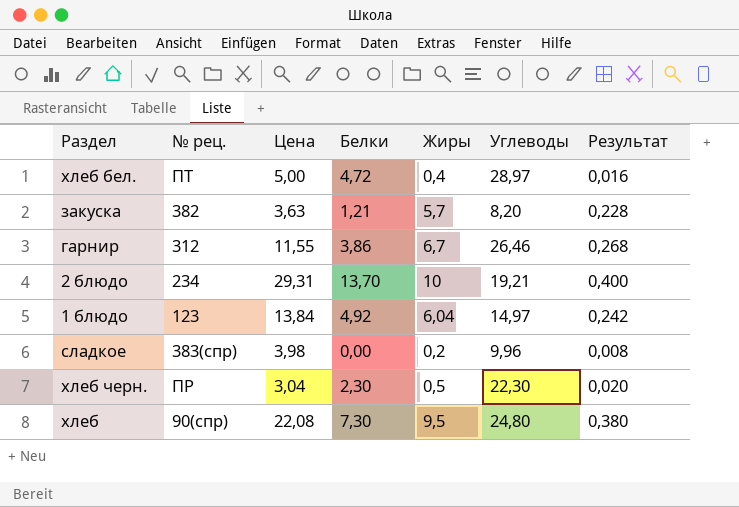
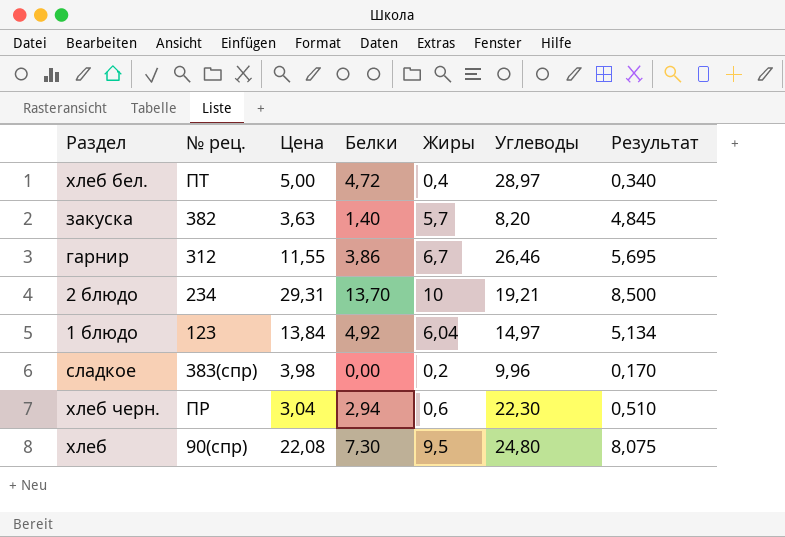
column Результат | formula: [Жиры] * 0,04 -> [Жиры] * 0,85
закуска | Белки: 1,21 -> 1,40
хлеб черн. | Белки: 2,30 -> 2,94
хлеб черн. | Жиры: 0,5 -> 0,6

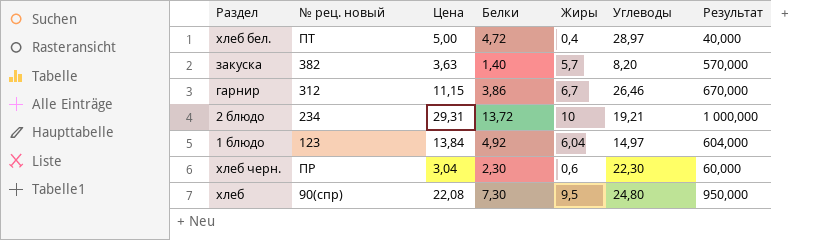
column name: № рец. -> № рец. новый
column Результат | formula: [Жиры] * 0,85 -> [Жиры] * 100
row сладкое: 383(спр) | 3,98 | 0,00 | 0,2 | 9,96 | 0,170 -> none
гарнир | Цена: 11,55 -> 11,15
2 блюдо | Белки: 13,70 -> 13,72
хлеб черн. | Белки: 2,94 -> 2,30

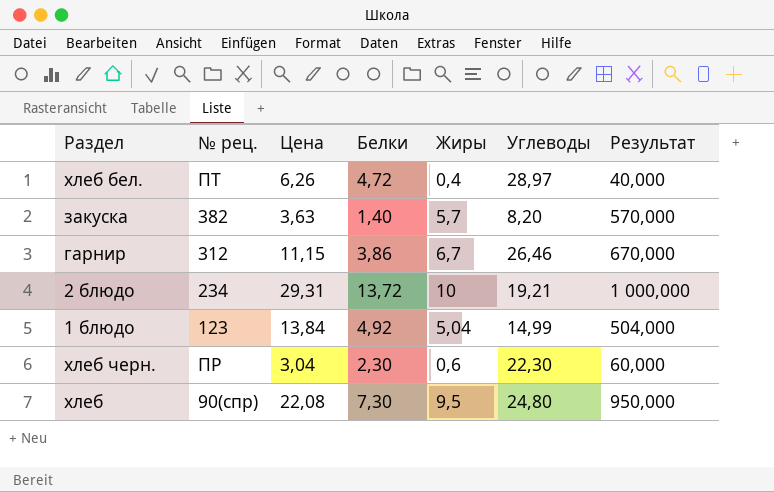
column name: № рец. новый -> № рец.
хлеб бел. | Цена: 5,00 -> 6,26
1 блюдо | Жиры: 6,04 -> 5,04
1 блюдо | Углеводы: 14,97 -> 14,99
1 блюдо | Результат: 604,000 -> 504,000

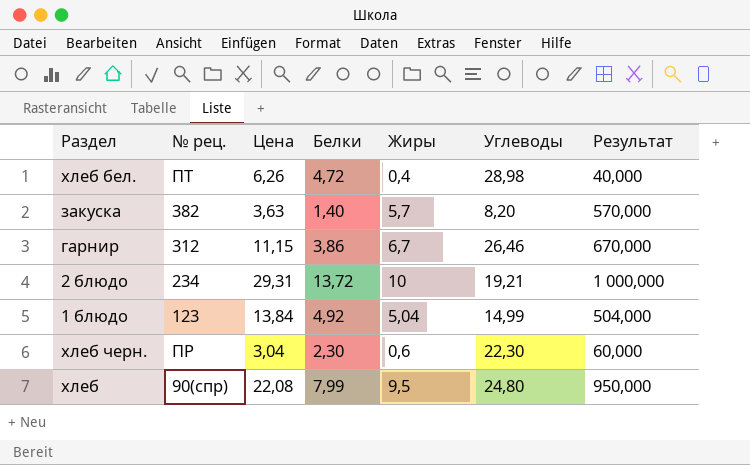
хлеб бел. | Углеводы: 28,97 -> 28,98
хлеб | Белки: 7,30 -> 7,99

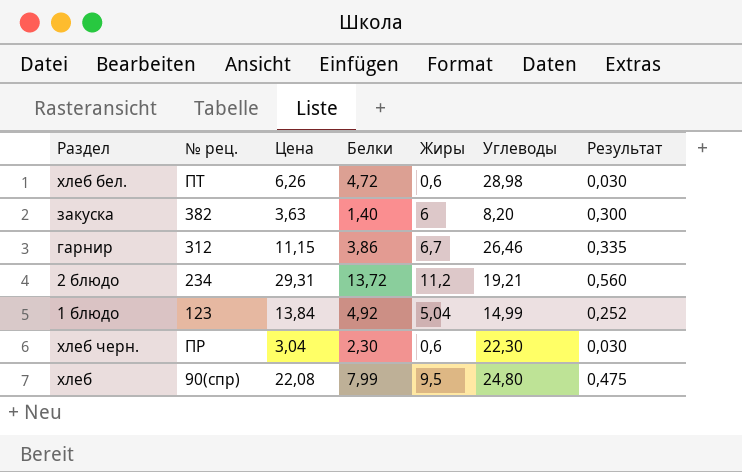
column Результат | formula: [Жиры] * 100 -> [Жиры] * 0,05
хлеб бел. | Жиры: 0,4 -> 0,6
закуска | Жиры: 5,7 -> 6
2 блюдо | Жиры: 10 -> 11,2

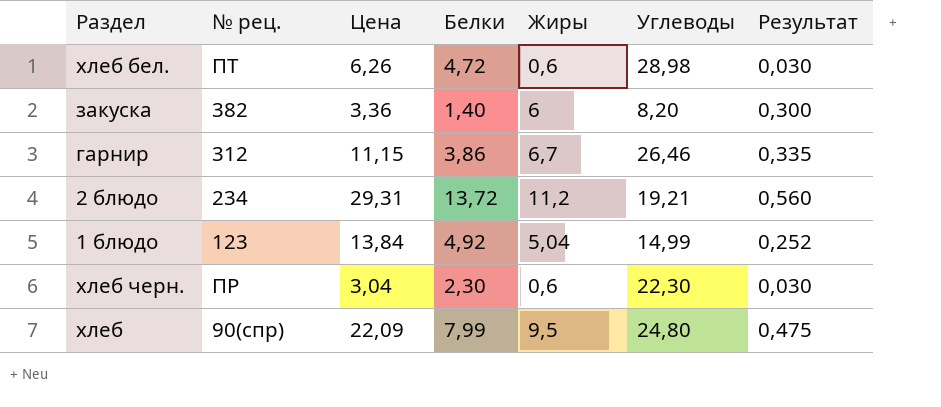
закуска | Цена: 3,63 -> 3,36
хлеб | Цена: 22,08 -> 22,09

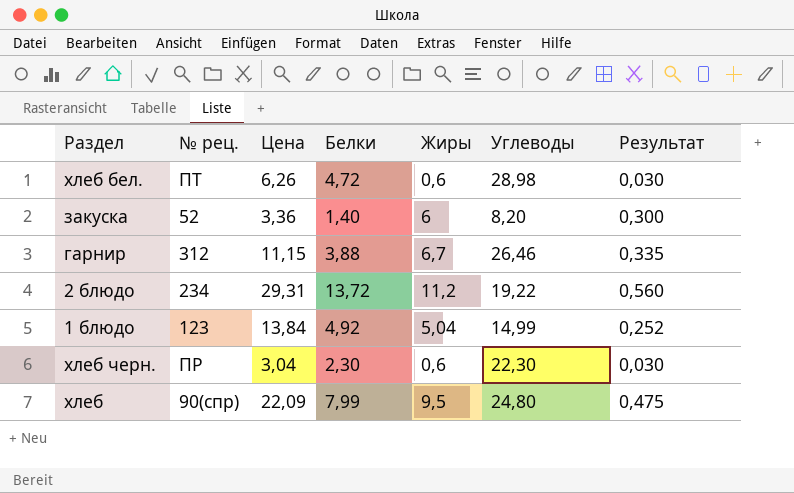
закуска | № рец.: 382 -> 52
гарнир | Белки: 3,86 -> 3,88
2 блюдо | Углеводы: 19,21 -> 19,22

